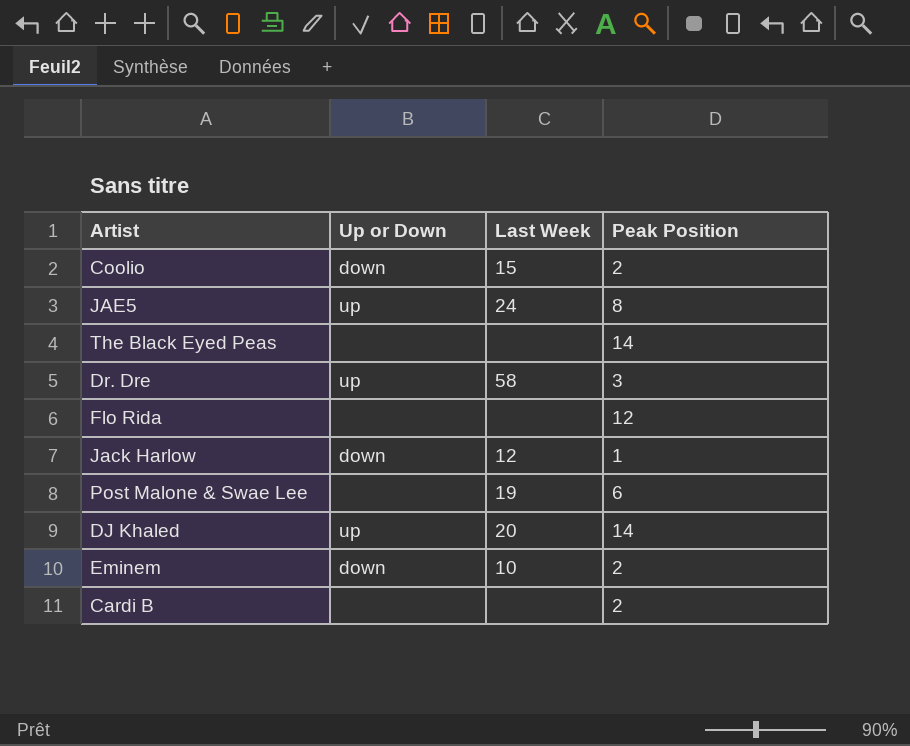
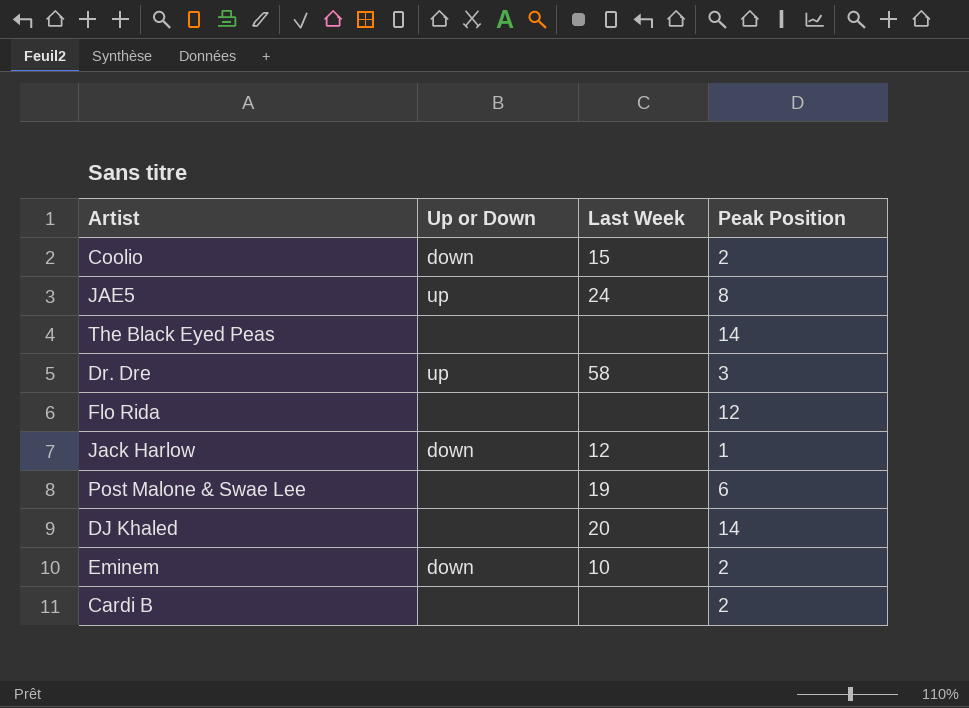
DJ Khaled | Up or Down: up -> none

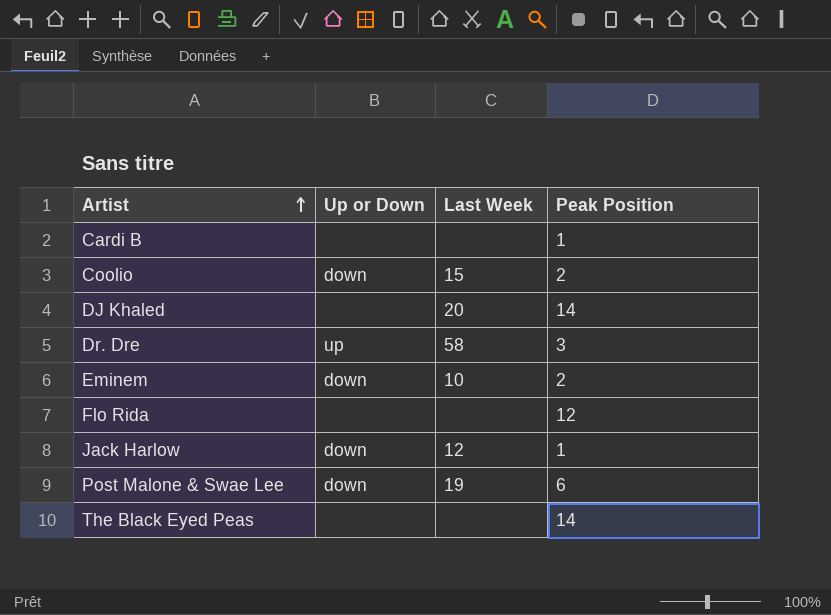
row order: none -> Artist ascending
row JAE5: up | 24 | 8 -> none
Cardi B | Peak Position: 2 -> 1
Post Malone & Swae Lee | Up or Down: none -> down

